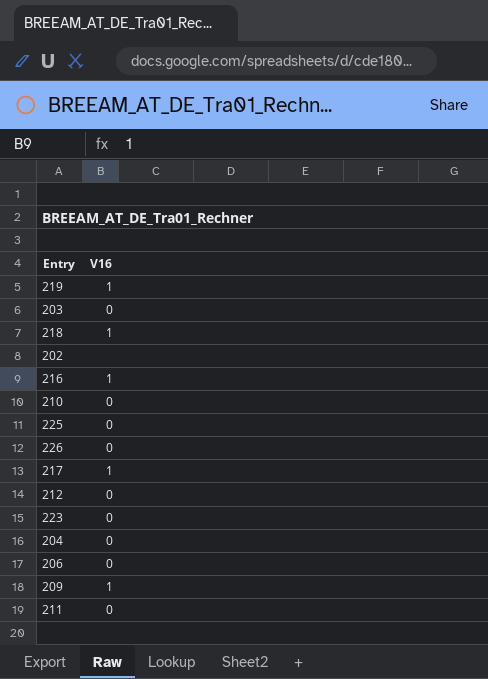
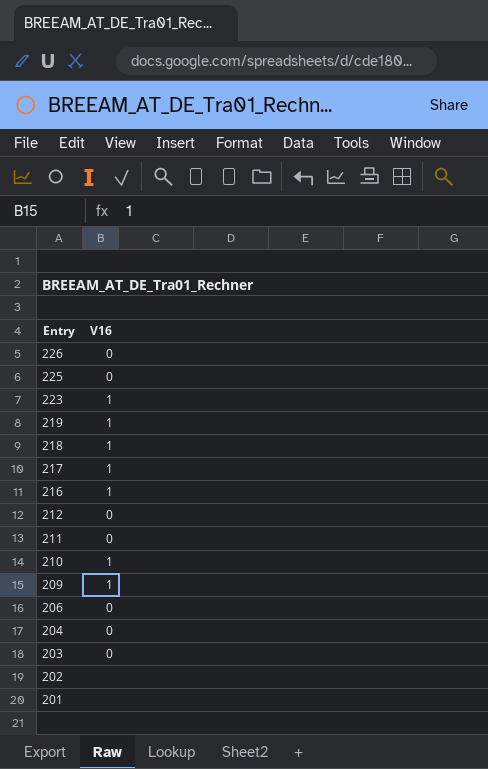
row order: none -> Entry descending
223 | V16: 0 -> 1
210 | V16: 0 -> 1
row 201: none -> none

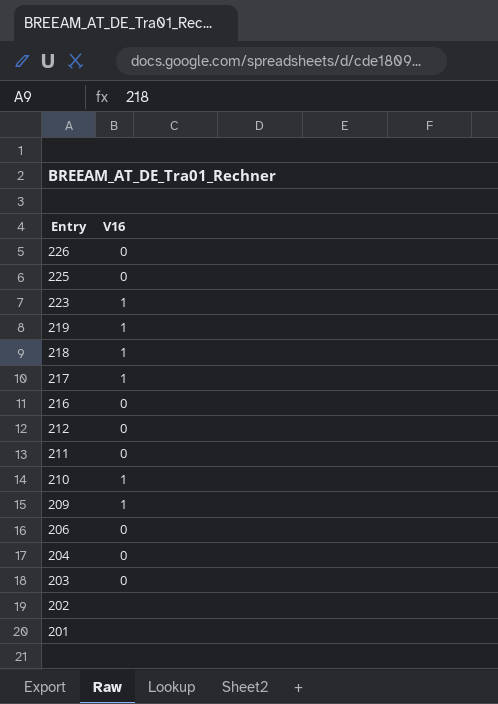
216 | V16: 1 -> 0

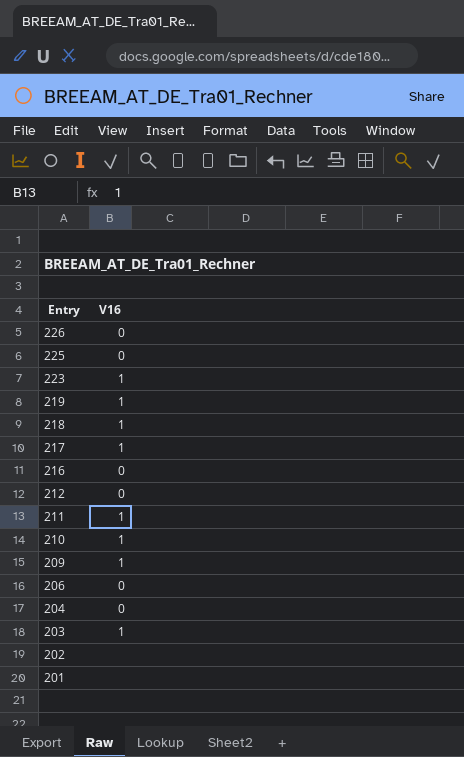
211 | V16: 0 -> 1
203 | V16: 0 -> 1

